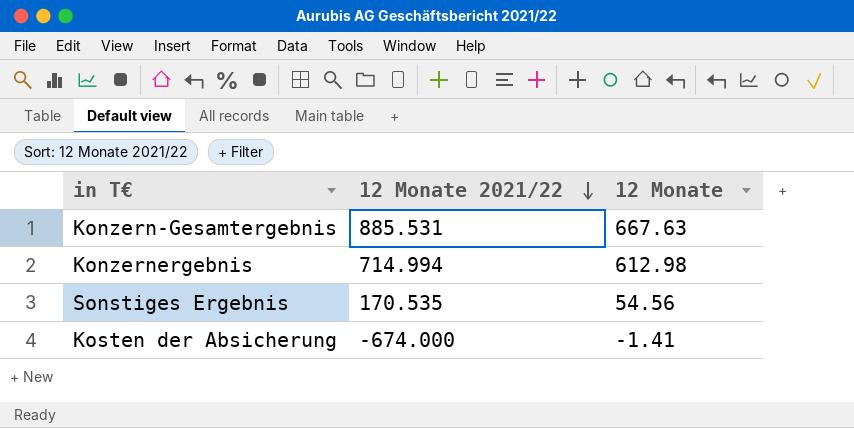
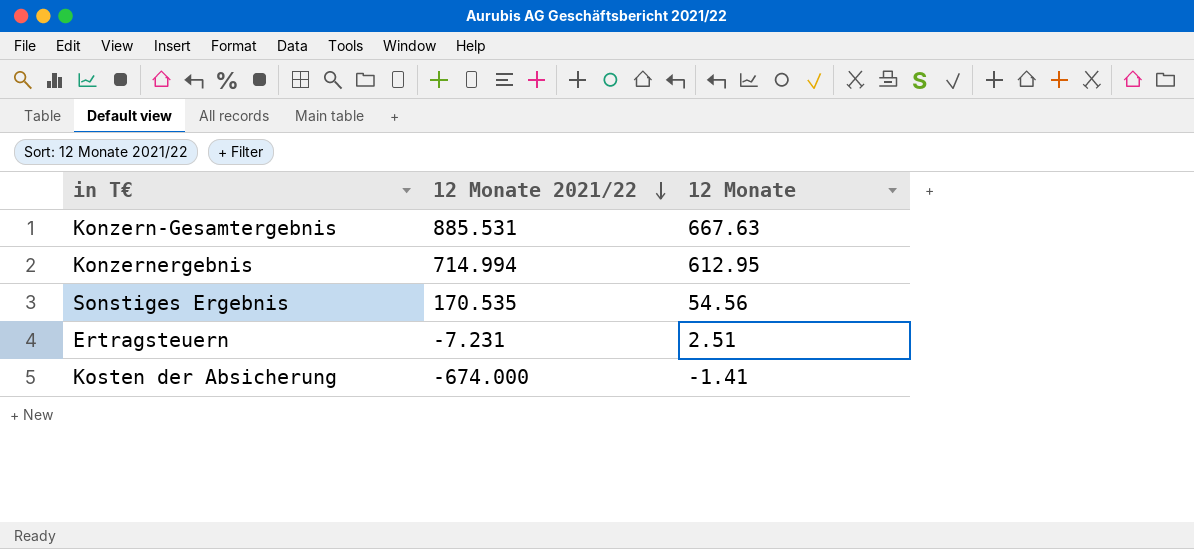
Konzernergebnis | 12 Monate: 612.98 -> 612.95
row Ertragsteuern: none -> -7.231 | 2.51

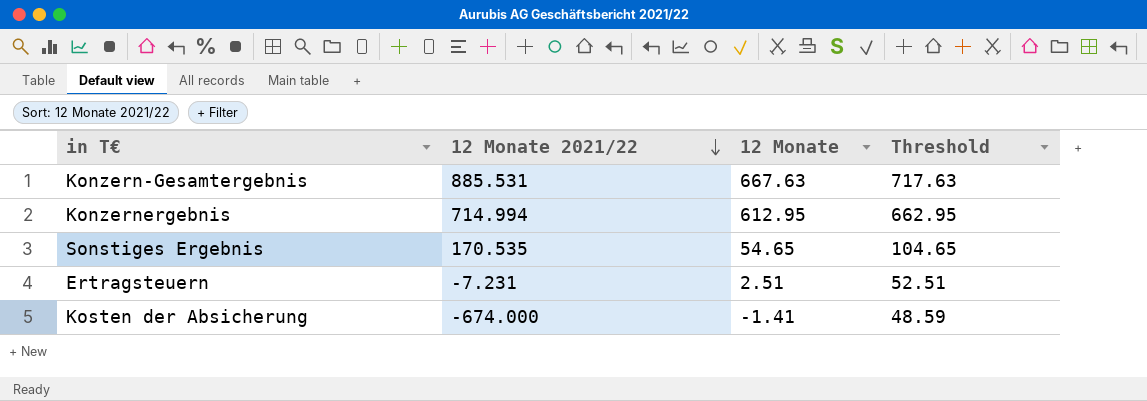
column Threshold | formula: none -> [12 Monate] + 50
Sonstiges Ergebnis | 12 Monate: 54.56 -> 54.65

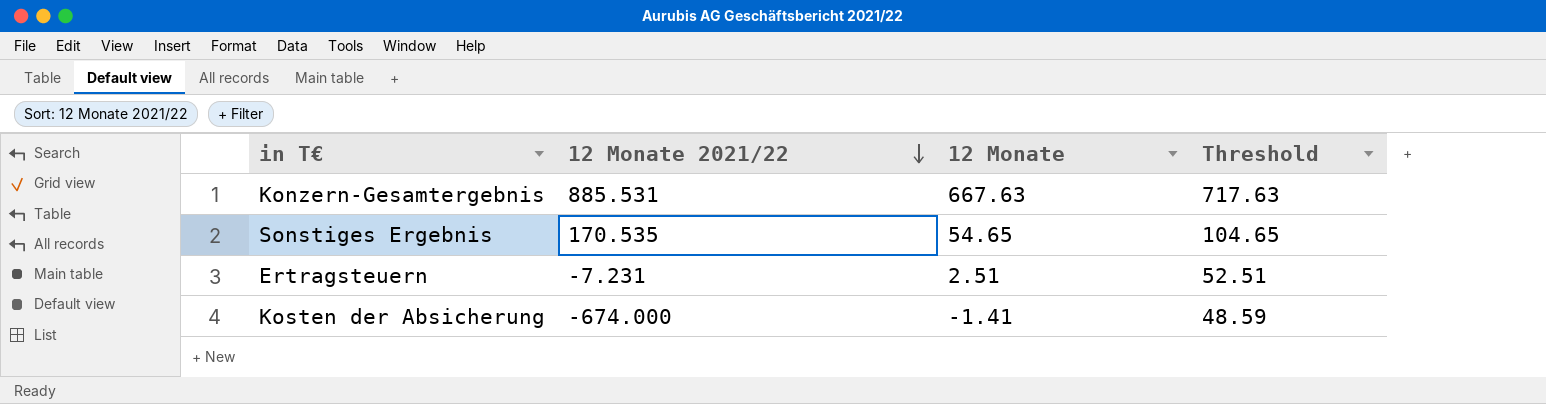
row Konzernergebnis: 714.994 | 612.95 | 662.95 -> none

